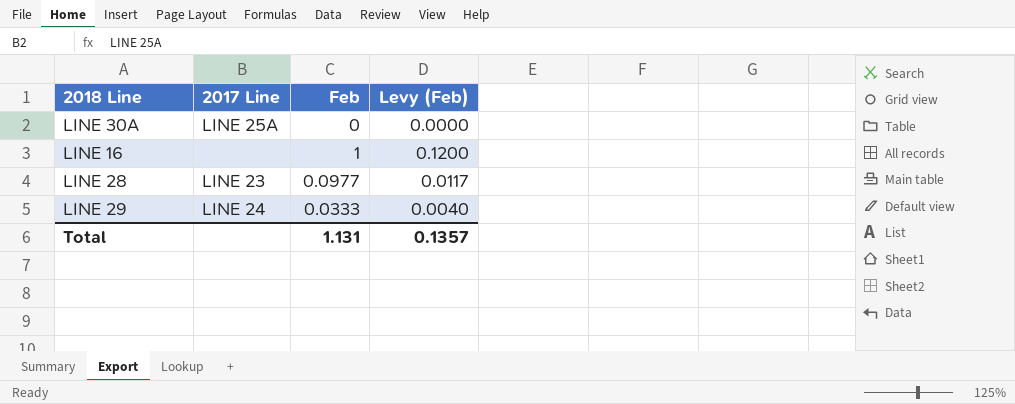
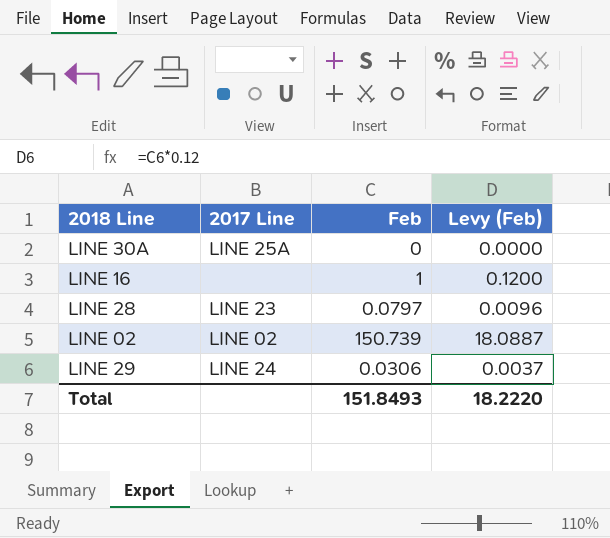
LINE 28 | Feb: 0.0977 -> 0.0797
LINE 28 | Levy (Feb): 0.0117 -> 0.0096
row LINE 02: none -> LINE 02 | 150.739 | 18.0887
LINE 29 | Feb: 0.0333 -> 0.0306
LINE 29 | Levy (Feb): 0.0040 -> 0.0037
Total | Feb: 1.131 -> 151.8493
Total | Levy (Feb): 0.1357 -> 18.2220

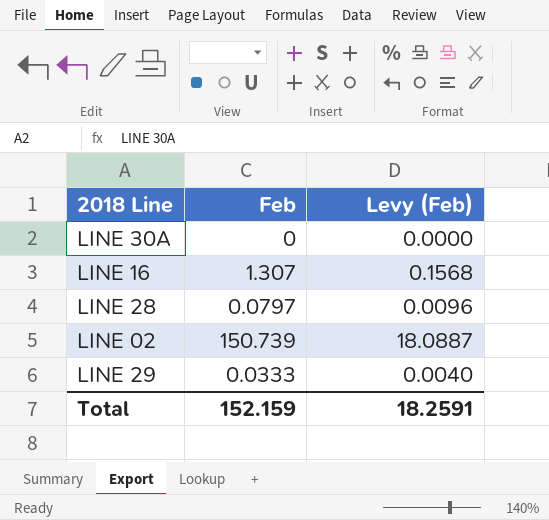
column 2017 Line | position: 2 -> none
LINE 16 | Feb: 1 -> 1.307
LINE 16 | Levy (Feb): 0.1200 -> 0.1568
LINE 29 | Feb: 0.0306 -> 0.0333
LINE 29 | Levy (Feb): 0.0037 -> 0.0040
Total | Feb: 151.8493 -> 152.159
Total | Levy (Feb): 18.2220 -> 18.2591

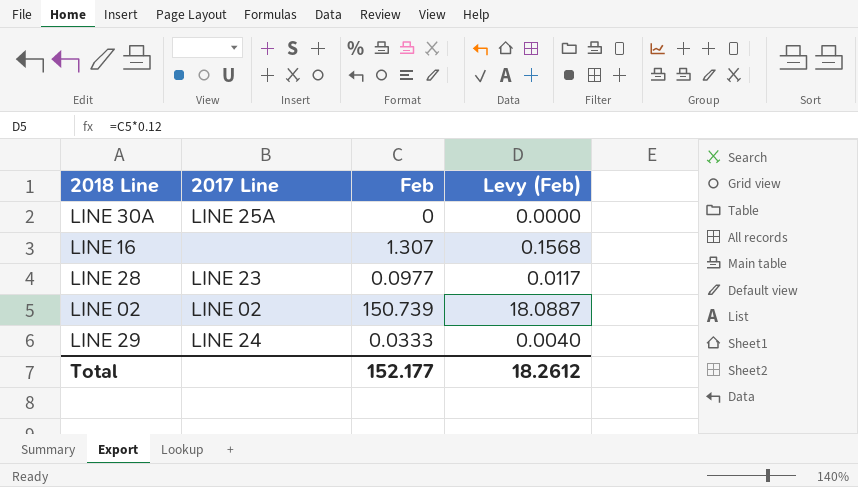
column 2017 Line | position: none -> 2
LINE 28 | Feb: 0.0797 -> 0.0977
LINE 28 | Levy (Feb): 0.0096 -> 0.0117
Total | Feb: 152.159 -> 152.177
Total | Levy (Feb): 18.2591 -> 18.2612

